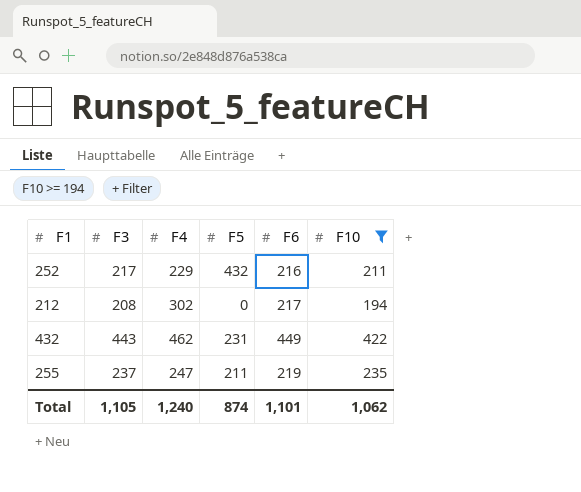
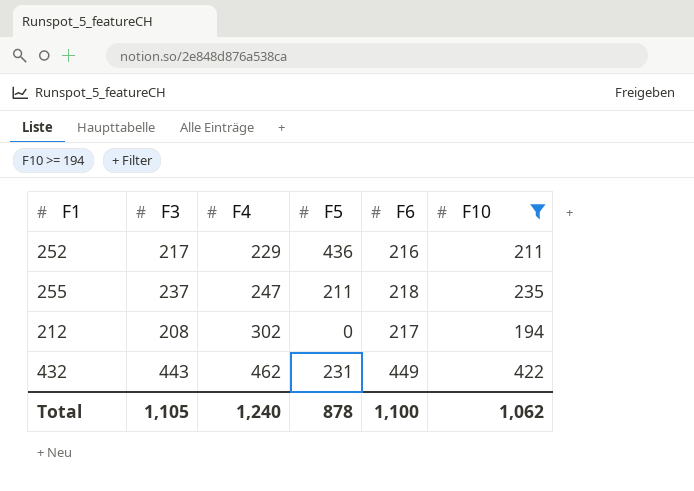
row order: none -> F4 ascending
252 | F5: 432 -> 436
255 | F6: 219 -> 218
Total | F5: 874 -> 878
Total | F6: 1,101 -> 1,100

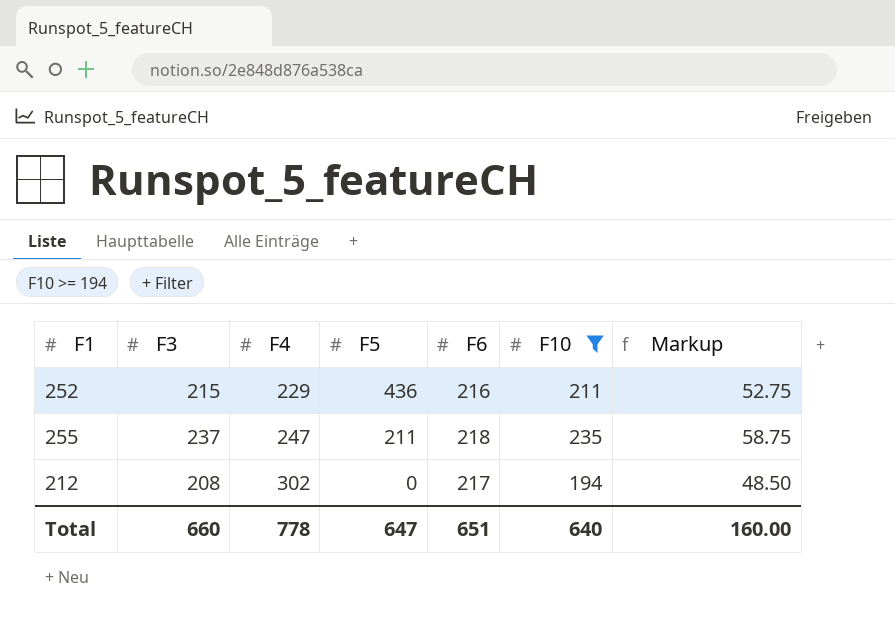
column Markup | formula: none -> [F10] * 0.25
row 432: 443 | 462 | 231 | 449 | 422 -> none
252 | F3: 217 -> 215
Total | F3: 1,105 -> 660
Total | F4: 1,240 -> 778
Total | F5: 878 -> 647
Total | F6: 1,100 -> 651
Total | F10: 1,062 -> 640

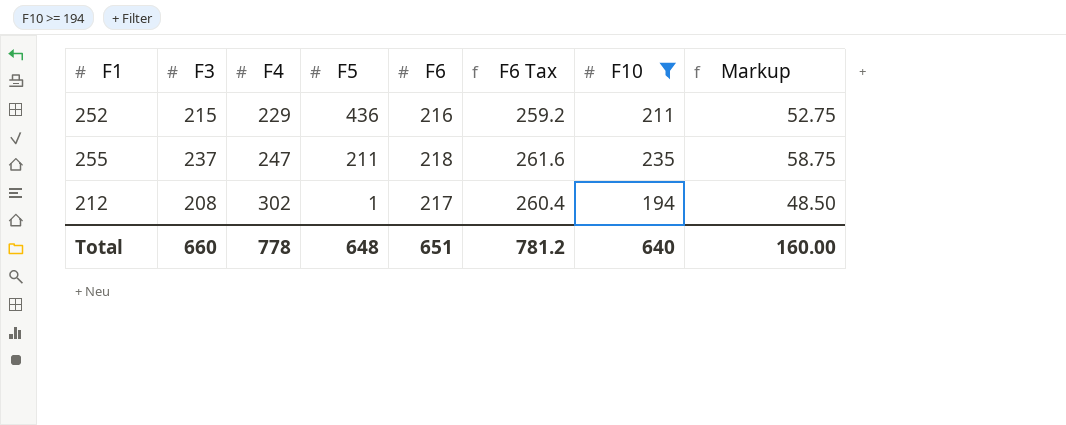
column F6 Tax | formula: none -> [F6] * 1.2
212 | F5: 0 -> 1
Total | F5: 647 -> 648

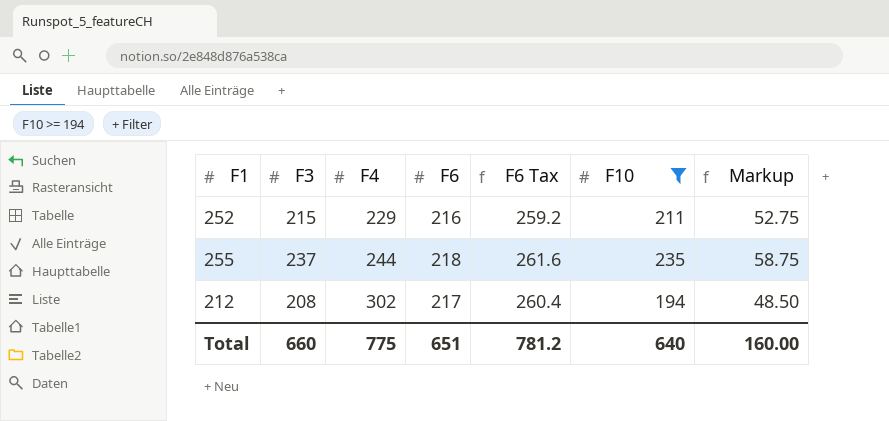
column F5 | position: 4 -> none
255 | F4: 247 -> 244
Total | F4: 778 -> 775

